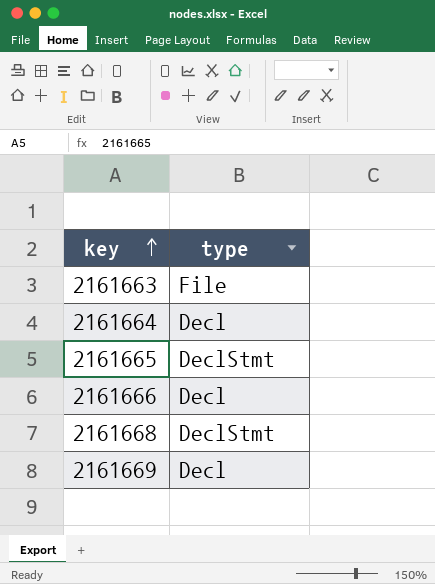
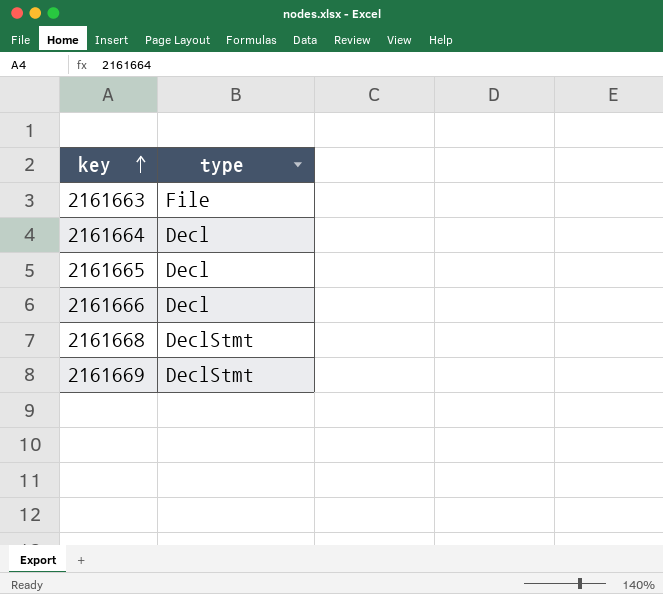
2161665 | type: DeclStmt -> Decl
2161669 | type: Decl -> DeclStmt

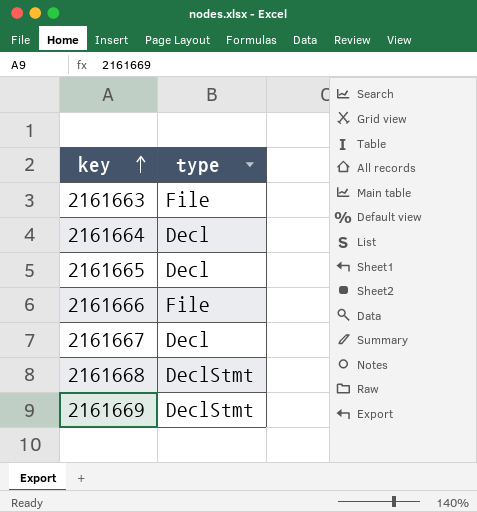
2161666 | type: Decl -> File
row 2161667: none -> Decl

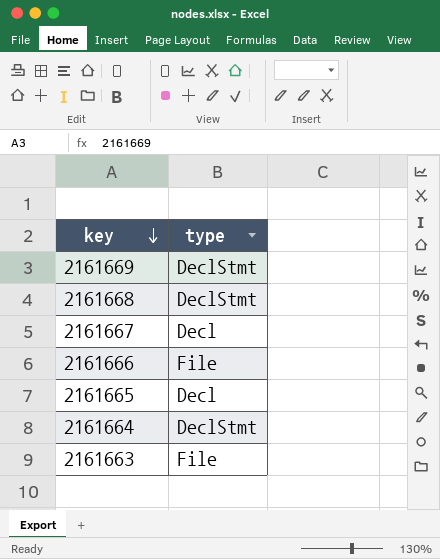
row order: key ascending -> key descending
2161664 | type: Decl -> DeclStmt

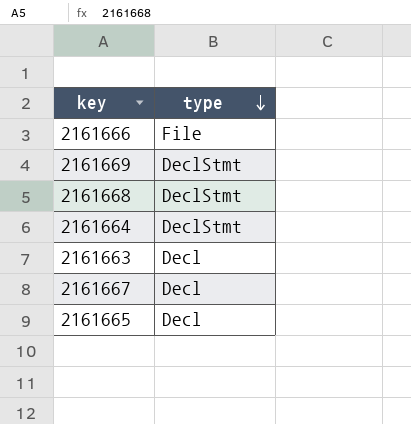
row order: key descending -> type descending
2161663 | type: File -> Decl

